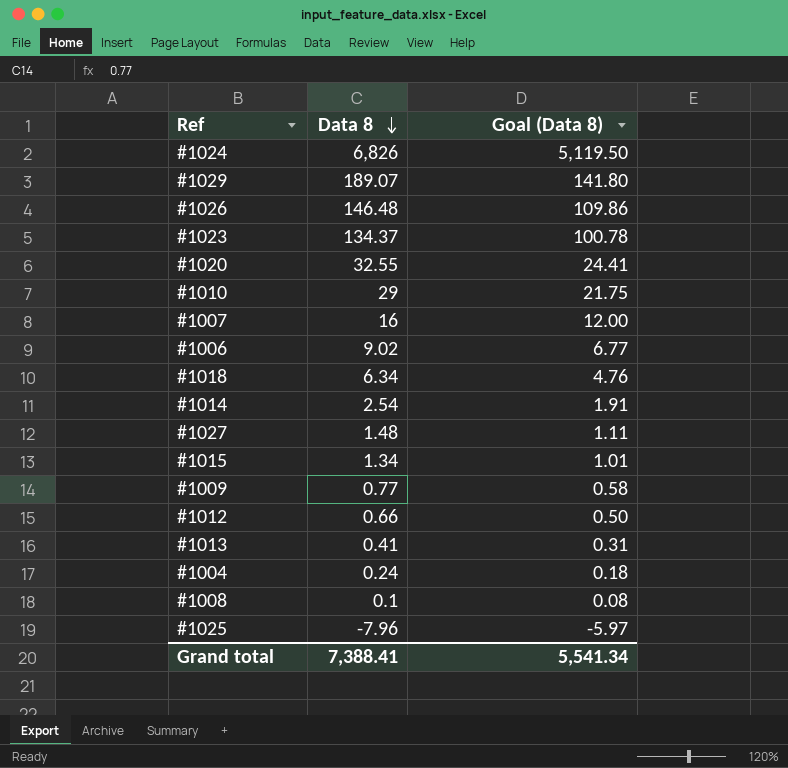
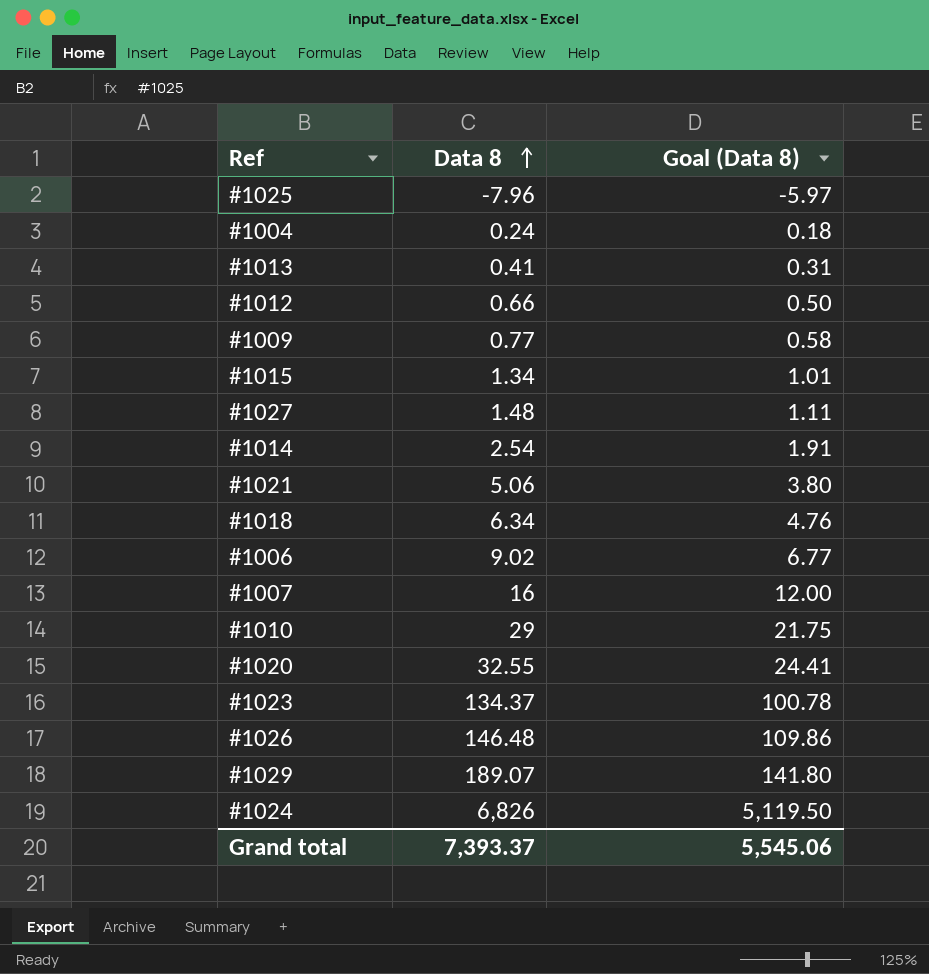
row order: Data 8 descending -> Data 8 ascending
row #1008: 0.1 | 0.08 -> none
row #1021: none -> 5.06 | 3.80
Grand total | Data 8: 7,388.41 -> 7,393.37
Grand total | Goal (Data 8): 5,541.34 -> 5,545.06

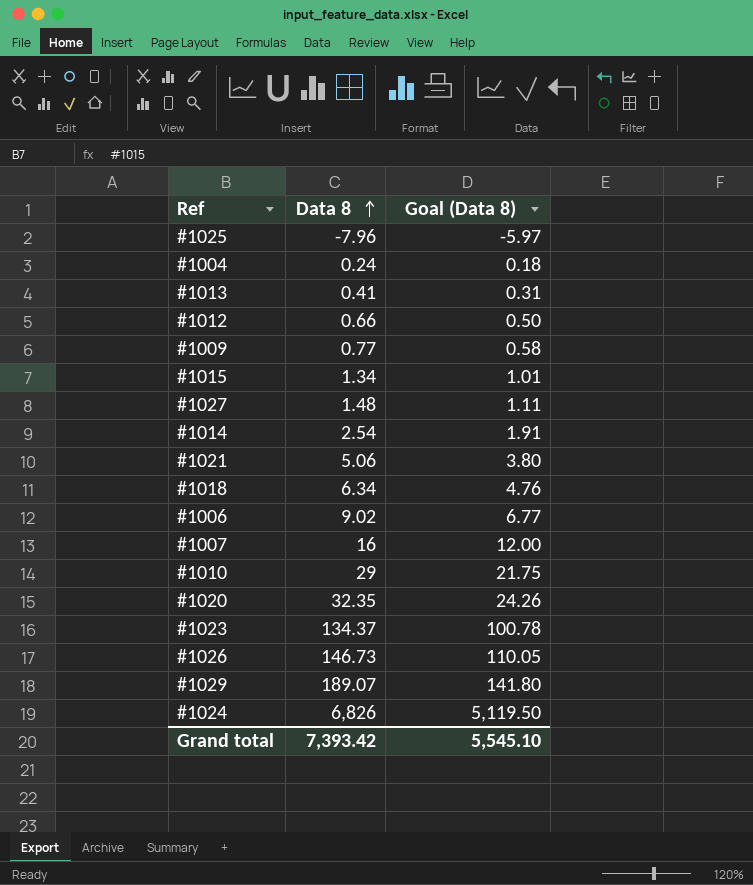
#1020 | Data 8: 32.55 -> 32.35
#1020 | Goal (Data 8): 24.41 -> 24.26
#1026 | Data 8: 146.48 -> 146.73
#1026 | Goal (Data 8): 109.86 -> 110.05
Grand total | Data 8: 7,393.37 -> 7,393.42
Grand total | Goal (Data 8): 5,545.06 -> 5,545.10

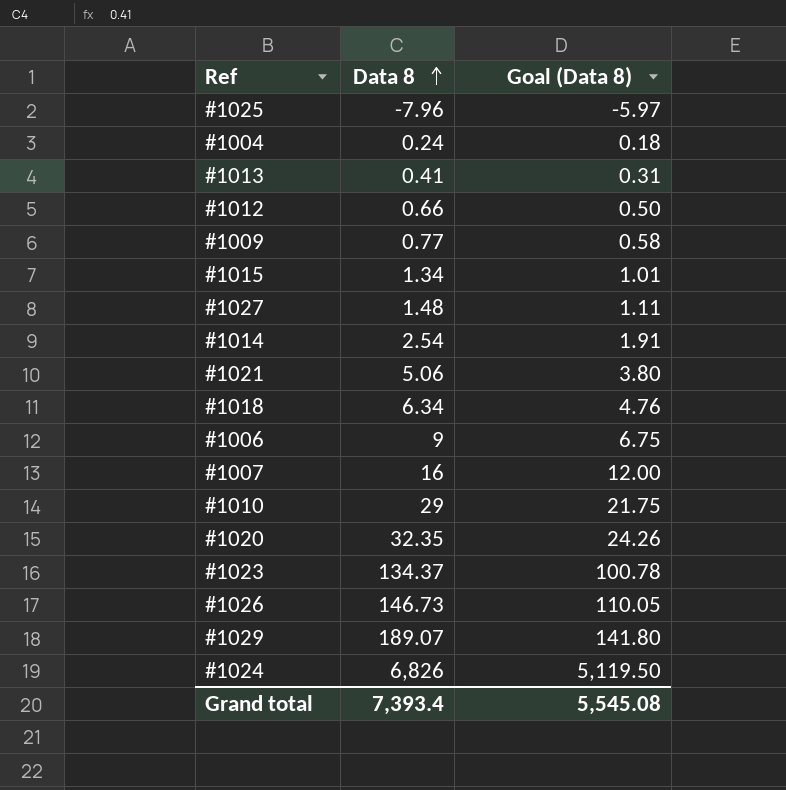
#1006 | Data 8: 9.02 -> 9
#1006 | Goal (Data 8): 6.77 -> 6.75
Grand total | Data 8: 7,393.42 -> 7,393.4
Grand total | Goal (Data 8): 5,545.10 -> 5,545.08

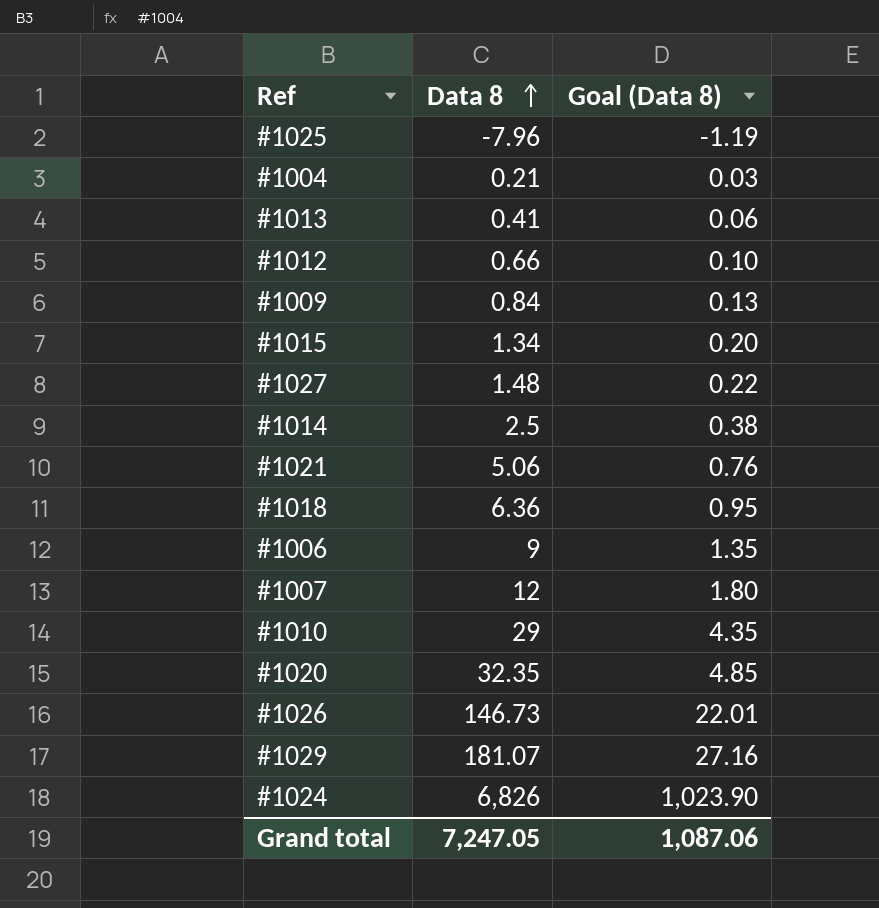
column Goal (Data 8) | formula: [Data 8] * 0.75 -> [Data 8] * 0.15
row #1023: 134.37 | 100.78 -> none
#1004 | Data 8: 0.24 -> 0.21
#1009 | Data 8: 0.77 -> 0.84
#1014 | Data 8: 2.54 -> 2.5
#1018 | Data 8: 6.34 -> 6.36
#1007 | Data 8: 16 -> 12
#1029 | Data 8: 189.07 -> 181.07
Grand total | Data 8: 7,393.4 -> 7,247.05
Grand total | Goal (Data 8): 5,545.08 -> 1,087.06

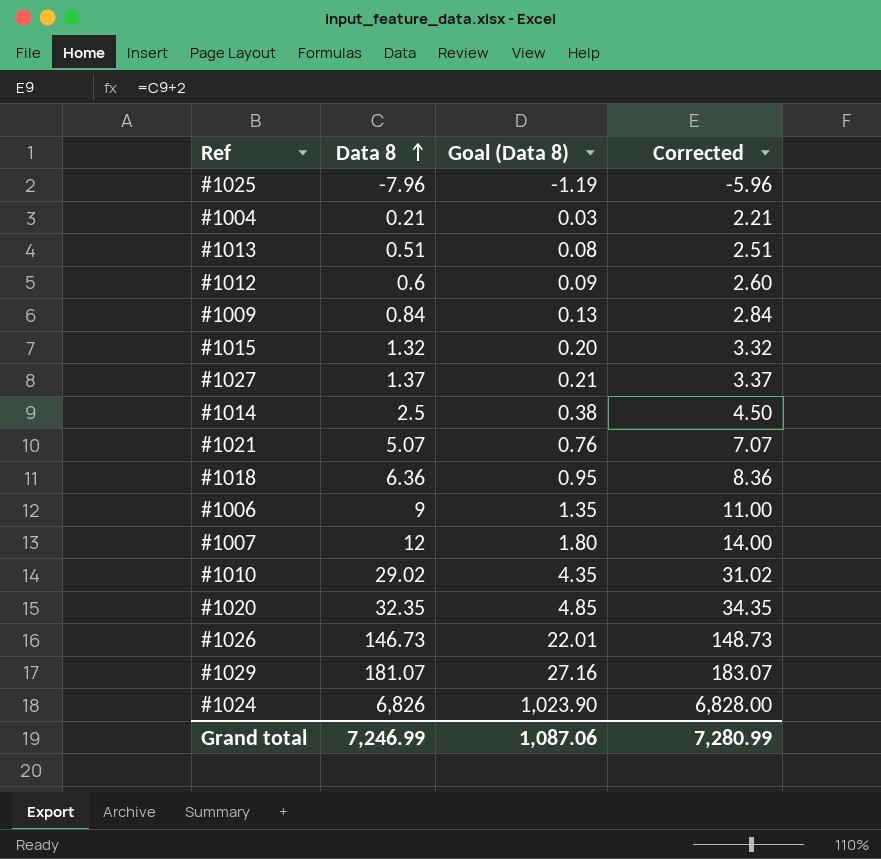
column Corrected | formula: none -> [Data 8] + 2
#1013 | Data 8: 0.41 -> 0.51
#1013 | Goal (Data 8): 0.06 -> 0.08
#1012 | Data 8: 0.66 -> 0.6
#1012 | Goal (Data 8): 0.10 -> 0.09
#1015 | Data 8: 1.34 -> 1.32
#1027 | Data 8: 1.48 -> 1.37
#1027 | Goal (Data 8): 0.22 -> 0.21
#1021 | Data 8: 5.06 -> 5.07
#1010 | Data 8: 29 -> 29.02
Grand total | Data 8: 7,247.05 -> 7,246.99

